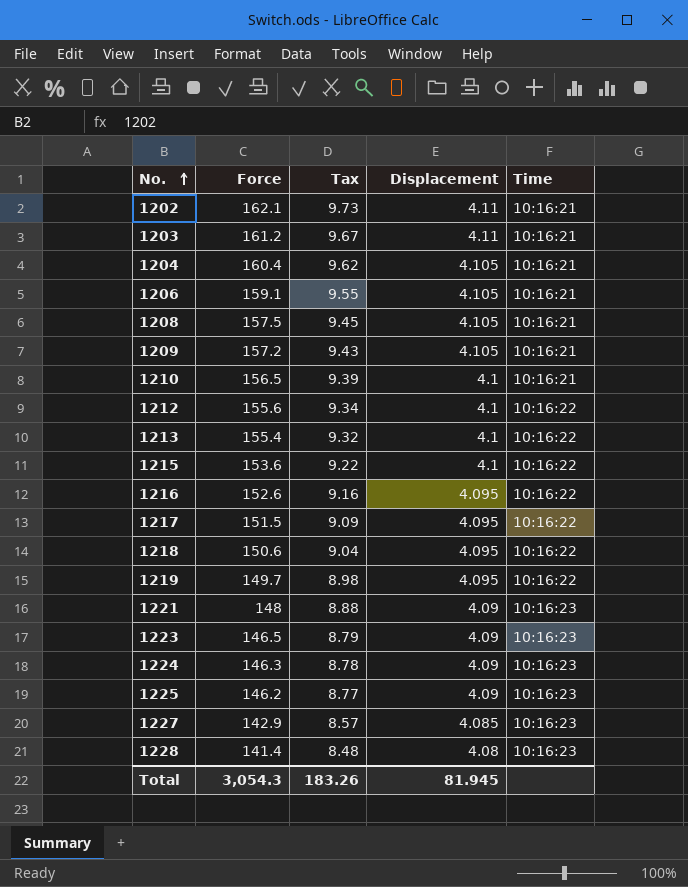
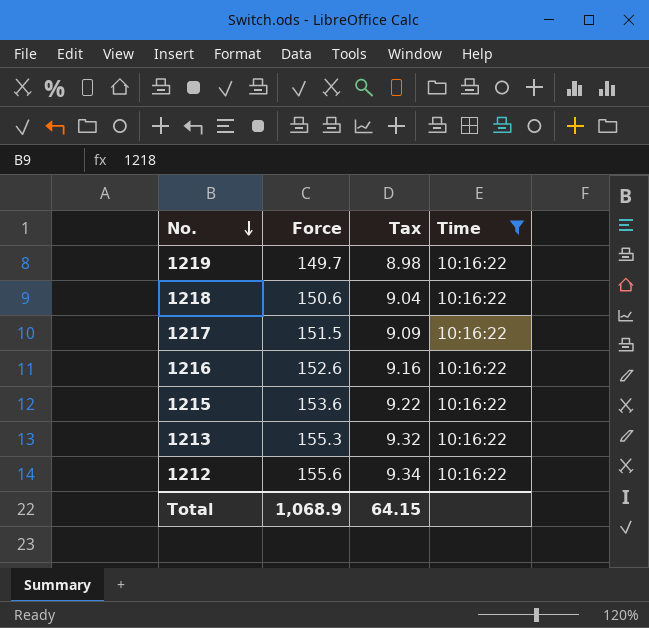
filter: none -> Time = 10:16:22
row order: No. ascending -> No. descending
column Displacement | position: 4 -> none
1213 | Force: 155.4 -> 155.3
Total | Force: 3,054.3 -> 1,068.9
Total | Tax: 183.26 -> 64.15

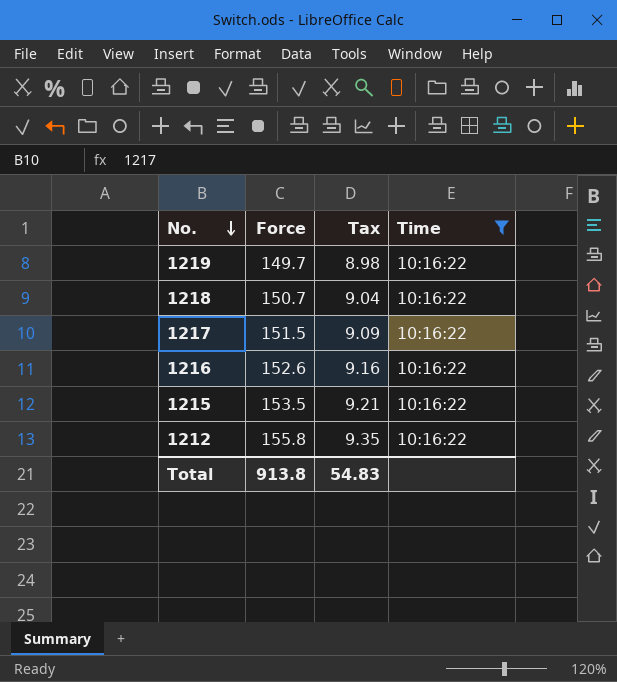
row 1213: 155.3 | 9.32 | 10:16:22 -> none
1218 | Force: 150.6 -> 150.7
1215 | Force: 153.6 -> 153.5
1215 | Tax: 9.22 -> 9.21
1212 | Force: 155.6 -> 155.8
1212 | Tax: 9.34 -> 9.35
Total | Force: 1,068.9 -> 913.8
Total | Tax: 64.15 -> 54.83

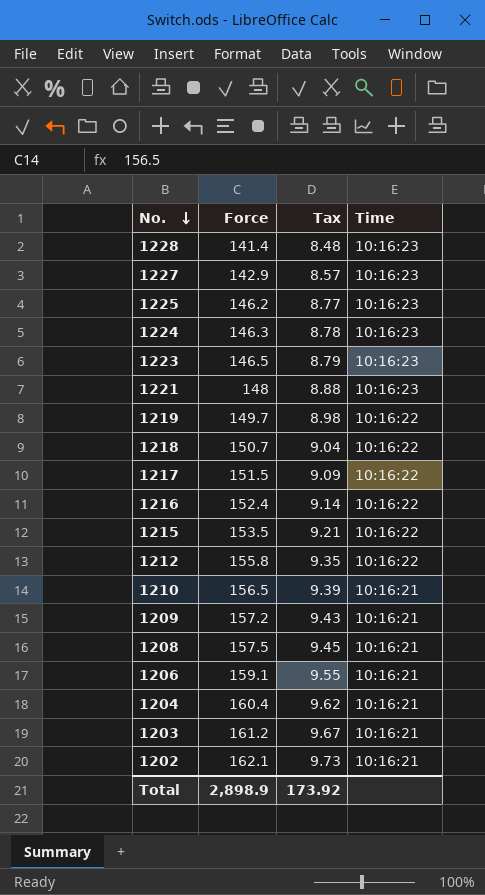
filter: Time = 10:16:22 -> none
1216 | Force: 152.6 -> 152.4
1216 | Tax: 9.16 -> 9.14
Total | Force: 913.8 -> 2,898.9
Total | Tax: 54.83 -> 173.92

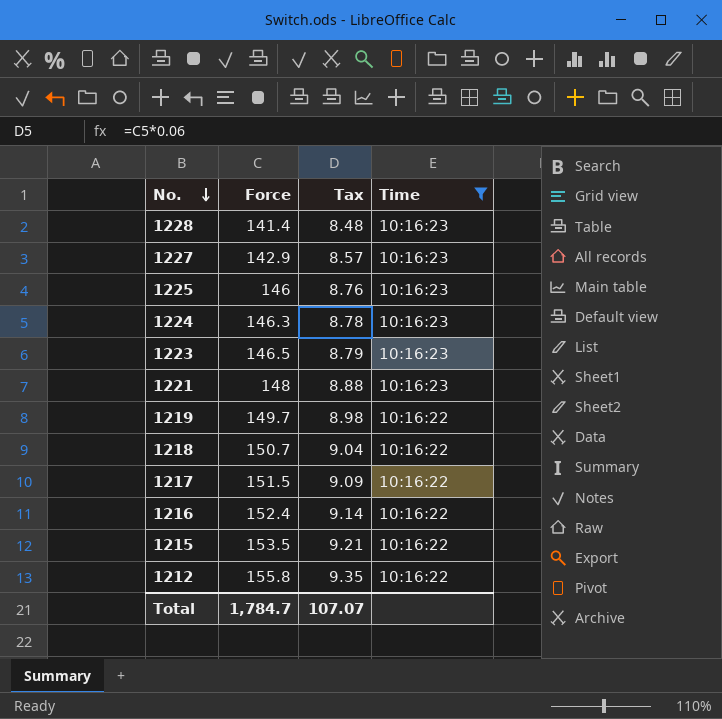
filter: none -> Time != 10:16:21
1225 | Force: 146.2 -> 146
1225 | Tax: 8.77 -> 8.76
Total | Force: 2,898.9 -> 1,784.7
Total | Tax: 173.92 -> 107.07

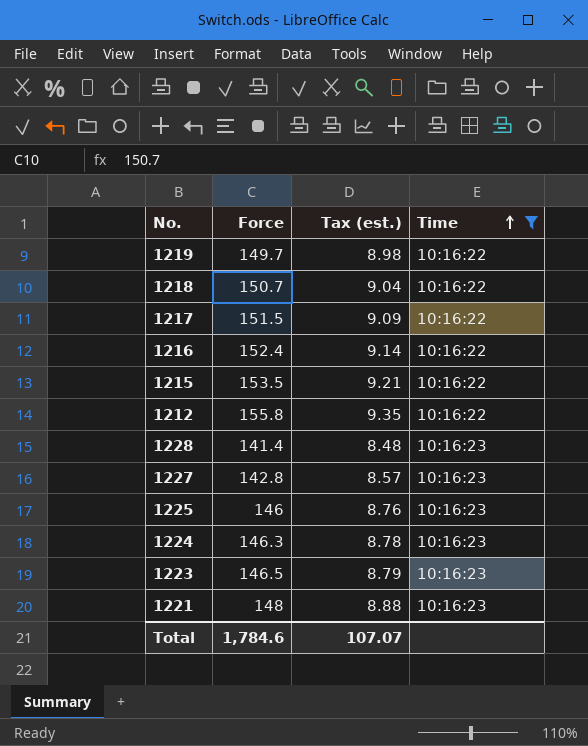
row order: No. descending -> Time ascending
column name: Tax -> Tax (est.)
1227 | Force: 142.9 -> 142.8
Total | Force: 1,784.7 -> 1,784.6

